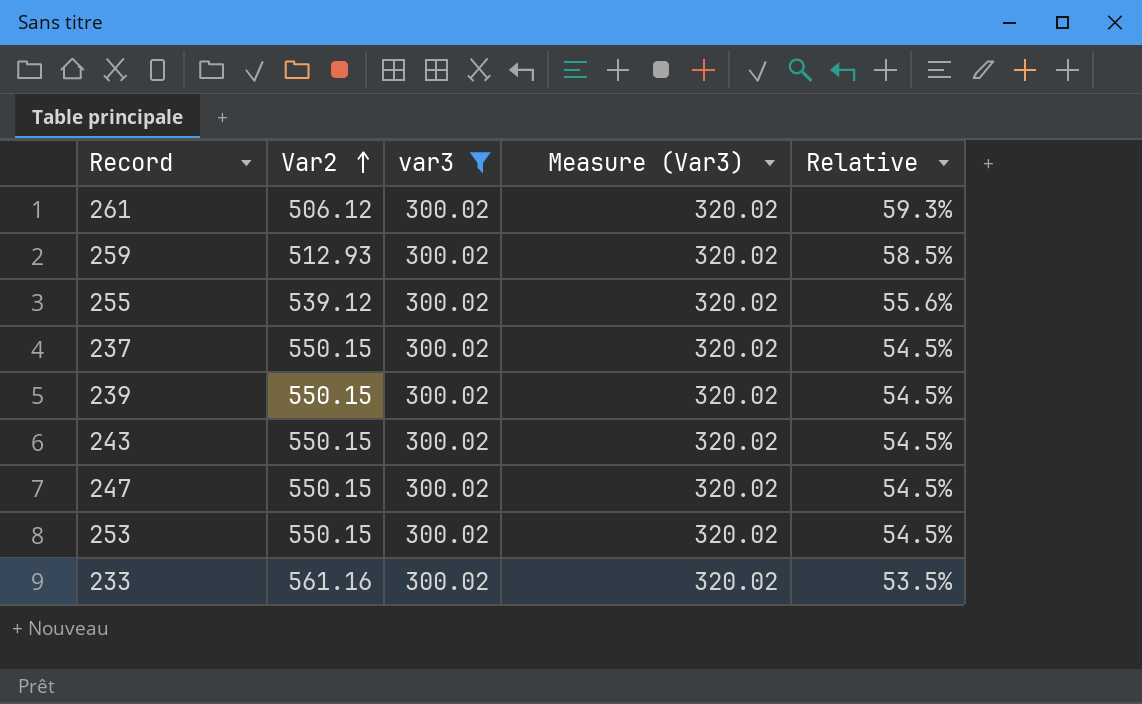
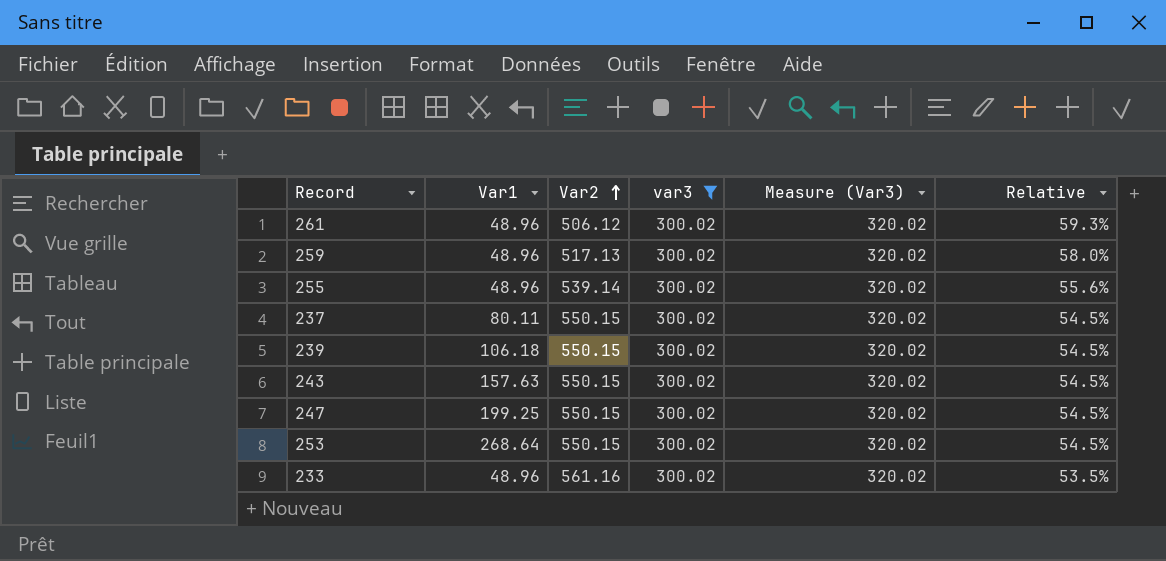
column Var1 | position: none -> 2
259 | Var2: 512.93 -> 517.13
259 | Relative: 58.5% -> 58.0%
255 | Var2: 539.12 -> 539.14

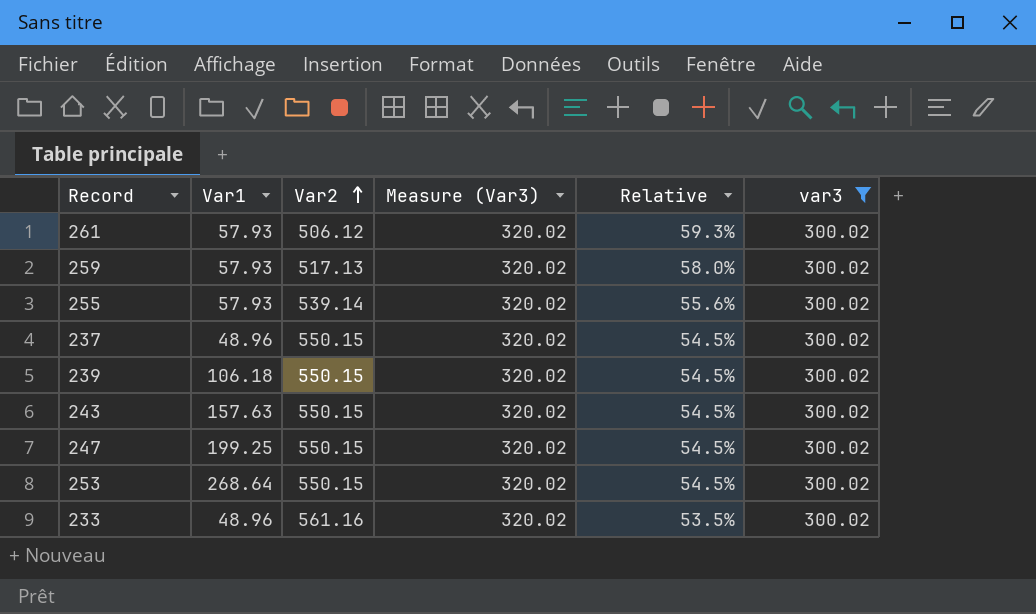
column var3 | position: 4 -> 6
261 | Var1: 48.96 -> 57.93
259 | Var1: 48.96 -> 57.93
255 | Var1: 48.96 -> 57.93
237 | Var1: 80.11 -> 48.96

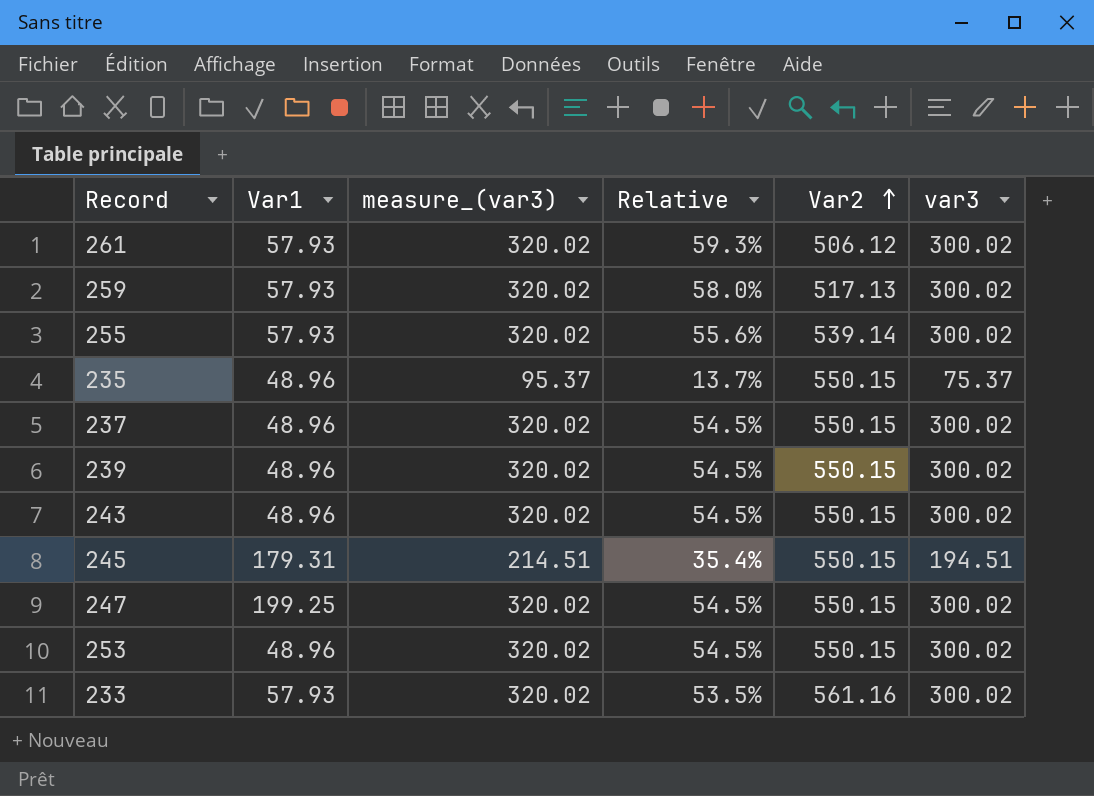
filter: var3 = 300.02 -> none
column name: Measure (Var3) -> measure_(var3)
column Var2 | position: 3 -> 5
239 | Var1: 106.18 -> 48.96
243 | Var1: 157.63 -> 48.96
253 | Var1: 268.64 -> 48.96
233 | Var1: 48.96 -> 57.93

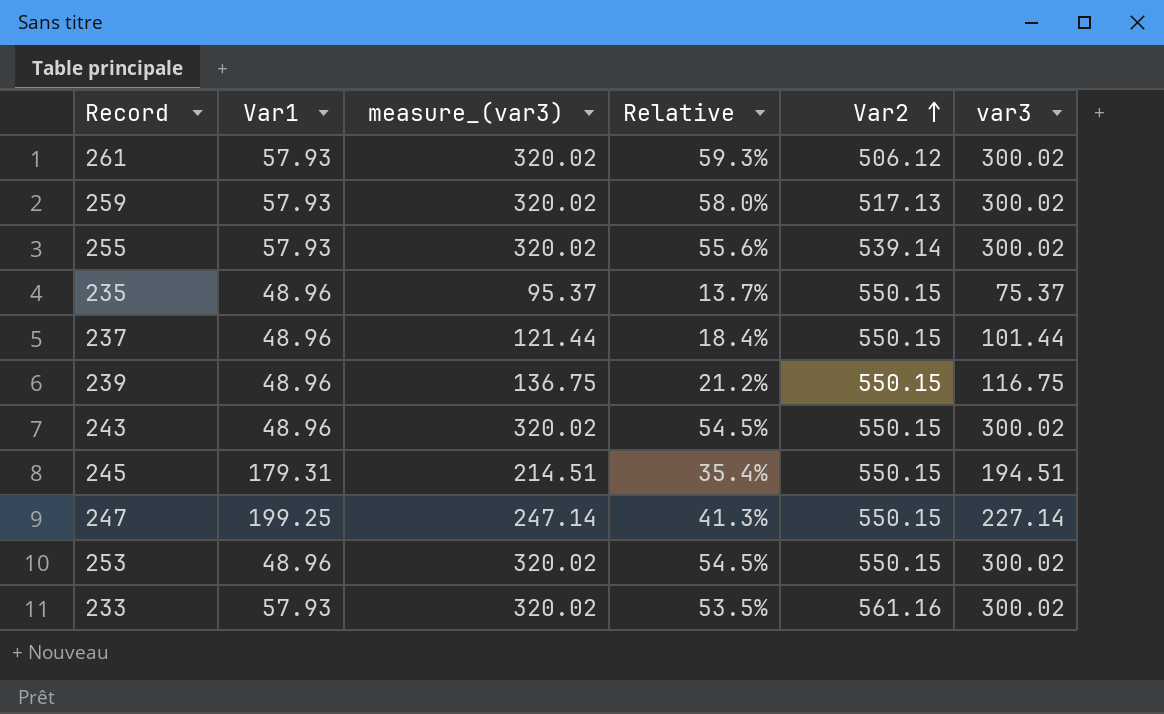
237 | measure_(var3): 320.02 -> 121.44
237 | Relative: 54.5% -> 18.4%
237 | var3: 300.02 -> 101.44
239 | measure_(var3): 320.02 -> 136.75
239 | Relative: 54.5% -> 21.2%
239 | var3: 300.02 -> 116.75
247 | measure_(var3): 320.02 -> 247.14
247 | Relative: 54.5% -> 41.3%
247 | var3: 300.02 -> 227.14

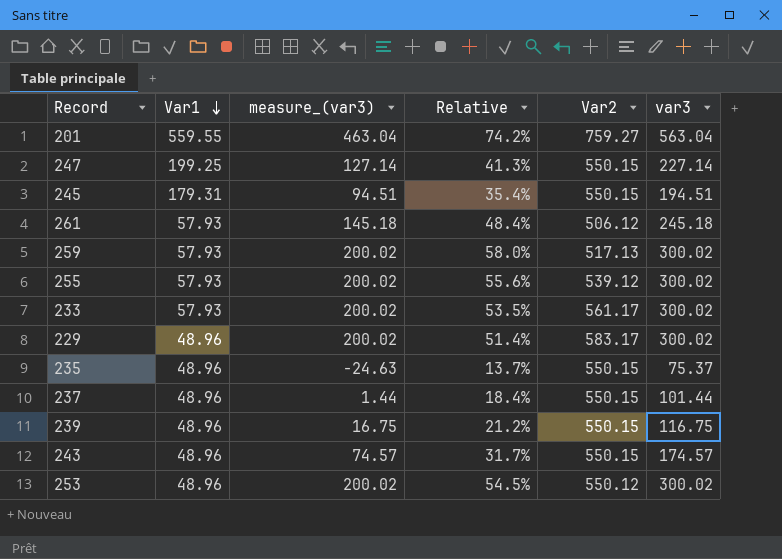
row order: Var2 ascending -> Var1 descending
column measure_(var3) | formula: [var3] + 20 -> [var3] - 100
row 201: none -> 559.55 | 463.04 | 74.2% | 759.27 | 563.04
261 | Relative: 59.3% -> 48.4%
261 | var3: 300.02 -> 245.18
255 | Var2: 539.14 -> 539.12
233 | Var2: 561.16 -> 561.17
row 229: none -> 48.96 | 200.02 | 51.4% | 583.17 | 300.02
243 | Relative: 54.5% -> 31.7%
243 | var3: 300.02 -> 174.57
253 | Var2: 550.15 -> 550.12

